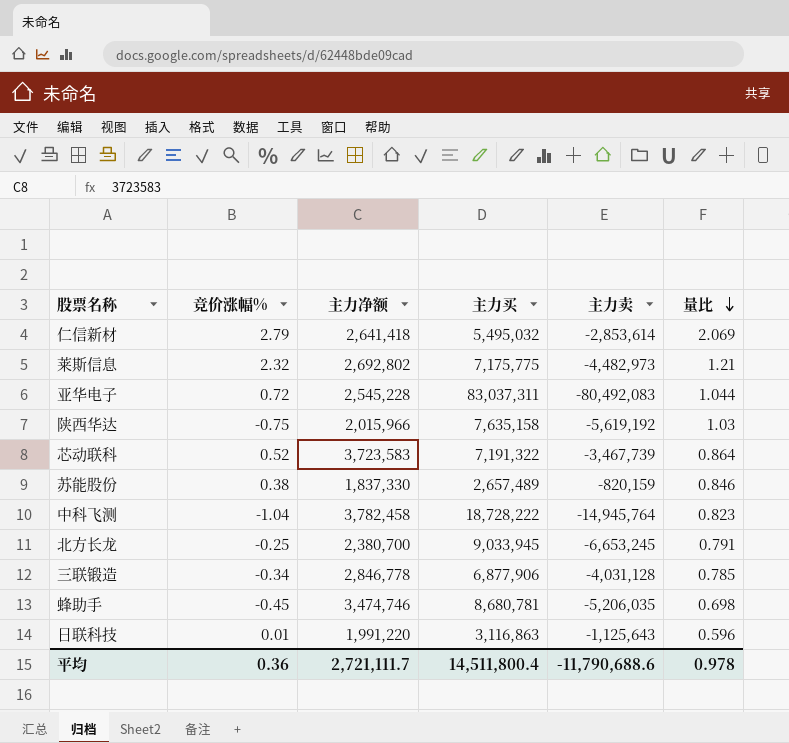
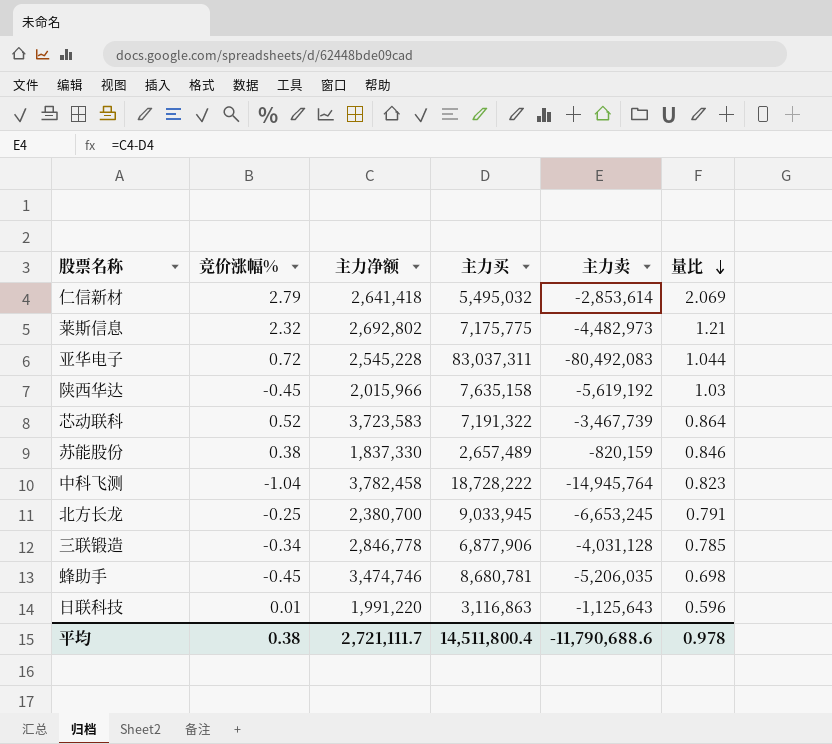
陕西华达 | 竞价涨幅%: -0.75 -> -0.45
平均 | 竞价涨幅%: 0.36 -> 0.38

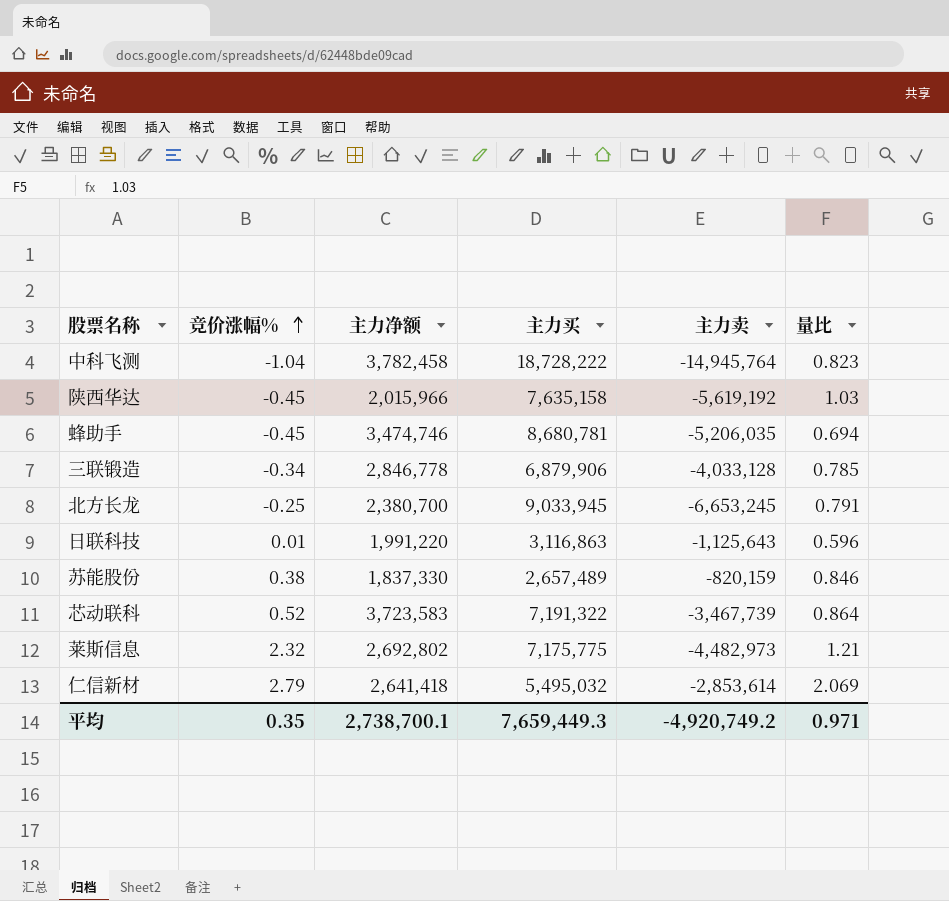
row order: 量比 descending -> 竞价涨幅% ascending
row 亚华电子: 0.72 | 2,545,228 | 83,037,311 | -80,492,083 | 1.044 -> none
蜂助手 | 量比: 0.698 -> 0.694
三联锻造 | 主力买: 6,877,906 -> 6,879,906
三联锻造 | 主力卖: -4,031,128 -> -4,033,128
平均 | 竞价涨幅%: 0.38 -> 0.35
平均 | 主力净额: 2,721,111.7 -> 2,738,700.1
平均 | 主力买: 14,511,800.4 -> 7,659,449.3
平均 | 主力卖: -11,790,688.6 -> -4,920,749.2
平均 | 量比: 0.978 -> 0.971

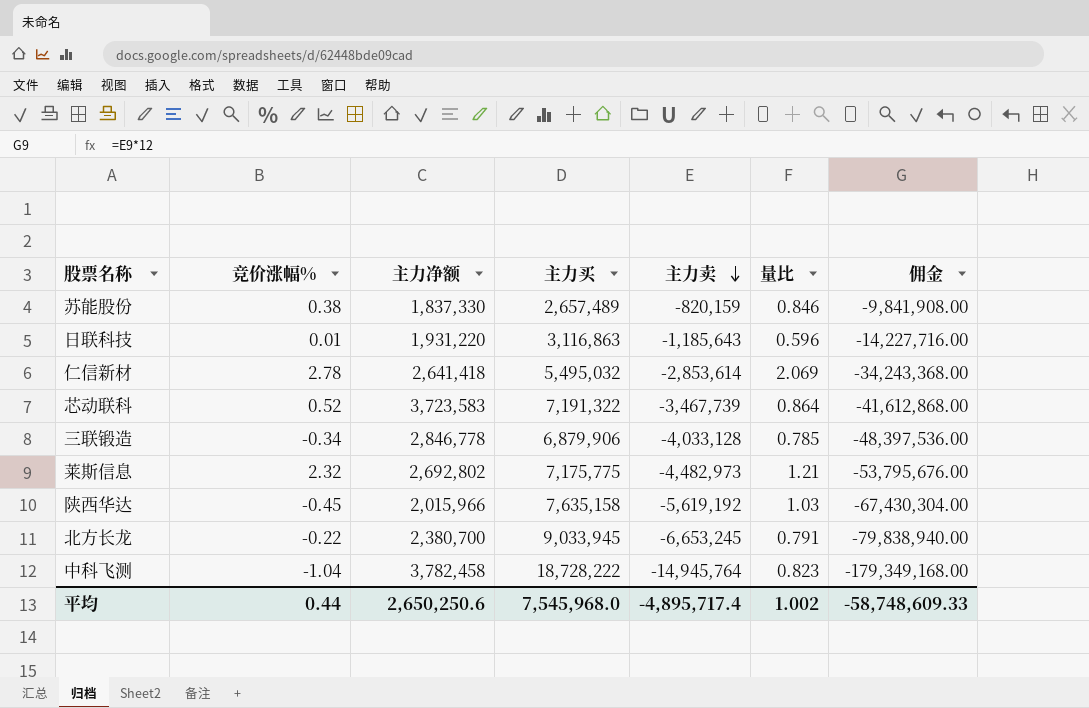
row order: 竞价涨幅% ascending -> 主力卖 descending
column 佣金 | formula: none -> [主力卖] * 12
row 蜂助手: -0.45 | 3,474,746 | 8,680,781 | -5,206,035 | 0.694 -> none
日联科技 | 主力净额: 1,991,220 -> 1,931,220
日联科技 | 主力卖: -1,125,643 -> -1,185,643
仁信新材 | 竞价涨幅%: 2.79 -> 2.78
北方长龙 | 竞价涨幅%: -0.25 -> -0.22
平均 | 竞价涨幅%: 0.35 -> 0.44
平均 | 主力净额: 2,738,700.1 -> 2,650,250.6
平均 | 主力买: 7,659,449.3 -> 7,545,968.0
平均 | 主力卖: -4,920,749.2 -> -4,895,717.4
平均 | 量比: 0.971 -> 1.002

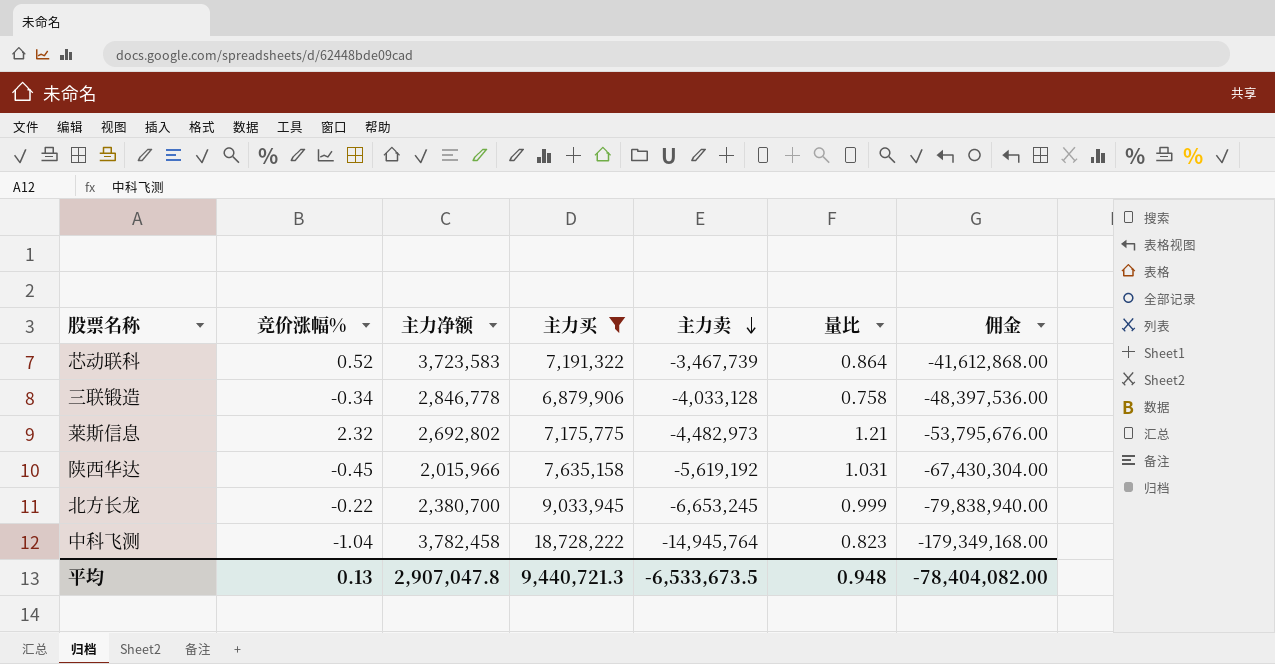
filter: none -> 主力买 >= 6,879,906
三联锻造 | 量比: 0.785 -> 0.758
陕西华达 | 量比: 1.03 -> 1.031
北方长龙 | 量比: 0.791 -> 0.999
平均 | 竞价涨幅%: 0.44 -> 0.13
平均 | 主力净额: 2,650,250.6 -> 2,907,047.8
平均 | 主力买: 7,545,968.0 -> 9,440,721.3
平均 | 主力卖: -4,895,717.4 -> -6,533,673.5
平均 | 量比: 1.002 -> 0.948
平均 | 佣金: -58,748,609.33 -> -78,404,082.00

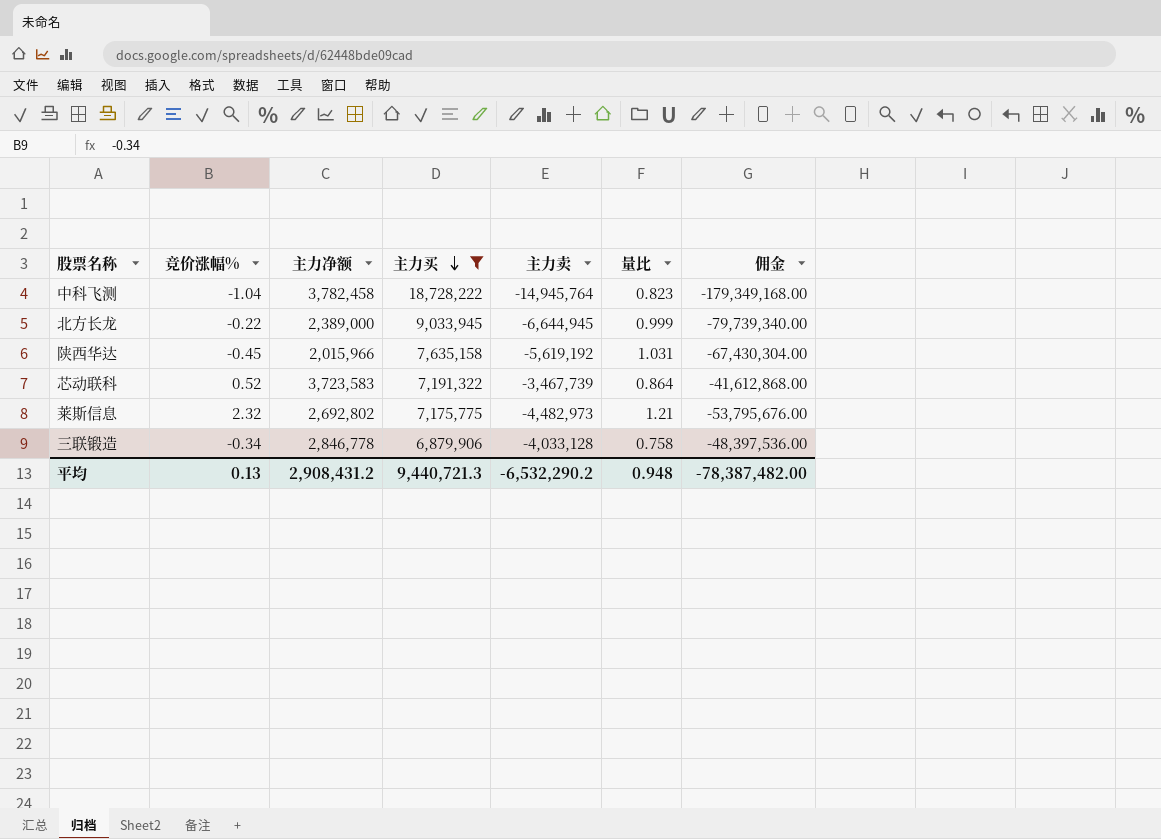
row order: 主力卖 descending -> 主力买 descending
北方长龙 | 主力净额: 2,380,700 -> 2,389,000
北方长龙 | 主力卖: -6,653,245 -> -6,644,945
北方长龙 | 佣金: -79,838,940.00 -> -79,739,340.00
平均 | 主力净额: 2,907,047.8 -> 2,908,431.2
平均 | 主力卖: -6,533,673.5 -> -6,532,290.2
平均 | 佣金: -78,404,082.00 -> -78,387,482.00

